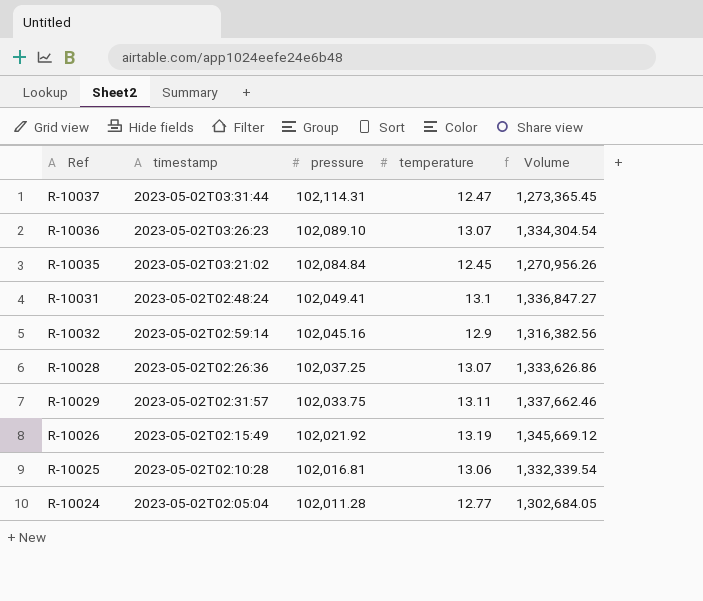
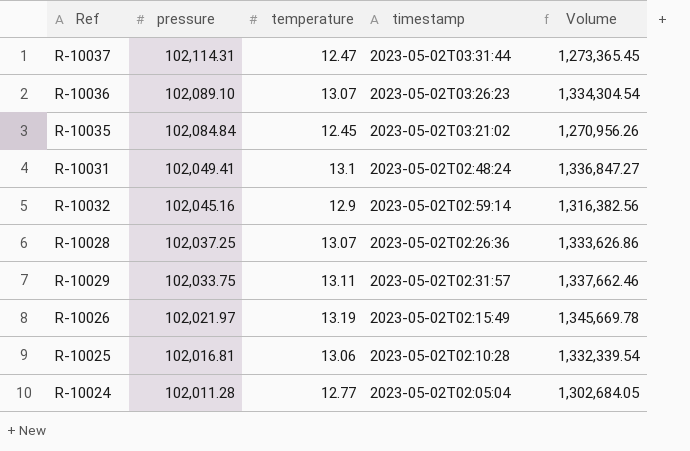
column timestamp | position: 2 -> 4
R-10026 | pressure: 102,021.92 -> 102,021.97
R-10026 | Volume: 1,345,669.12 -> 1,345,669.78

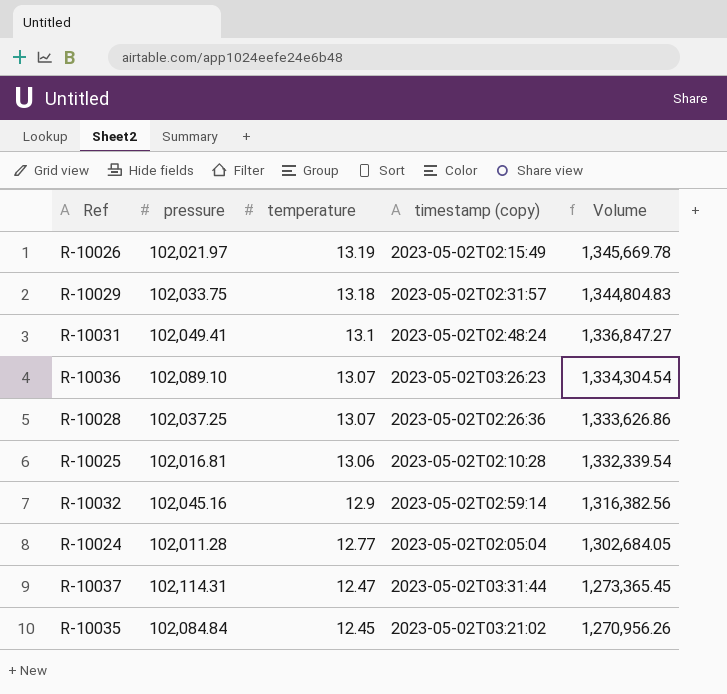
row order: pressure descending -> temperature descending
column name: timestamp -> timestamp (copy)
R-10029 | temperature: 13.11 -> 13.18
R-10029 | Volume: 1,337,662.46 -> 1,344,804.83

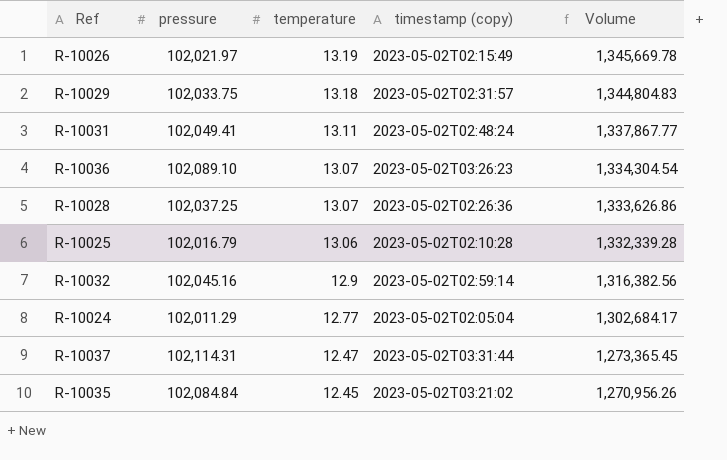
R-10031 | temperature: 13.1 -> 13.11
R-10031 | Volume: 1,336,847.27 -> 1,337,867.77
R-10025 | pressure: 102,016.81 -> 102,016.79
R-10025 | Volume: 1,332,339.54 -> 1,332,339.28
R-10024 | pressure: 102,011.28 -> 102,011.29
R-10024 | Volume: 1,302,684.05 -> 1,302,684.17

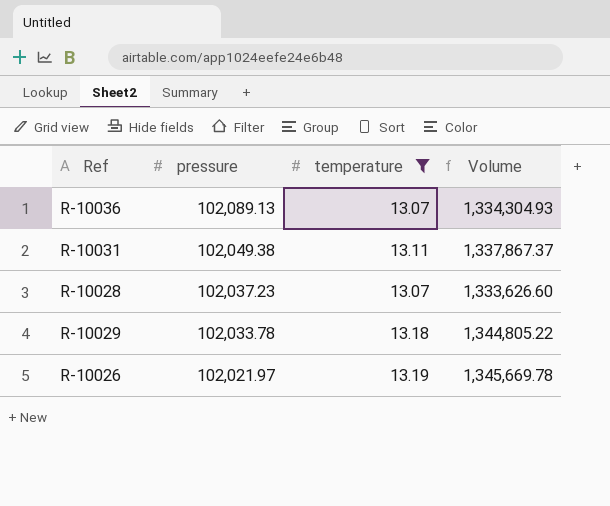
filter: none -> temperature >= 13.07
row order: temperature descending -> pressure descending
column timestamp (copy) | position: 4 -> none
R-10036 | pressure: 102,089.10 -> 102,089.13
R-10036 | Volume: 1,334,304.54 -> 1,334,304.93
R-10031 | pressure: 102,049.41 -> 102,049.38
R-10031 | Volume: 1,337,867.77 -> 1,337,867.37
R-10028 | pressure: 102,037.25 -> 102,037.23
R-10028 | Volume: 1,333,626.86 -> 1,333,626.60
R-10029 | pressure: 102,033.75 -> 102,033.78
R-10029 | Volume: 1,344,804.83 -> 1,344,805.22

